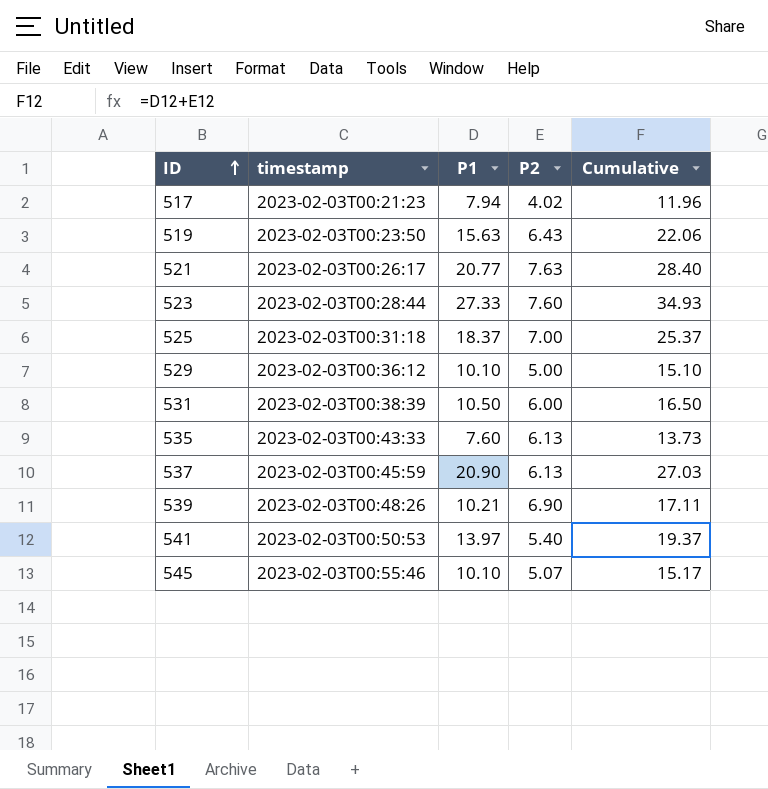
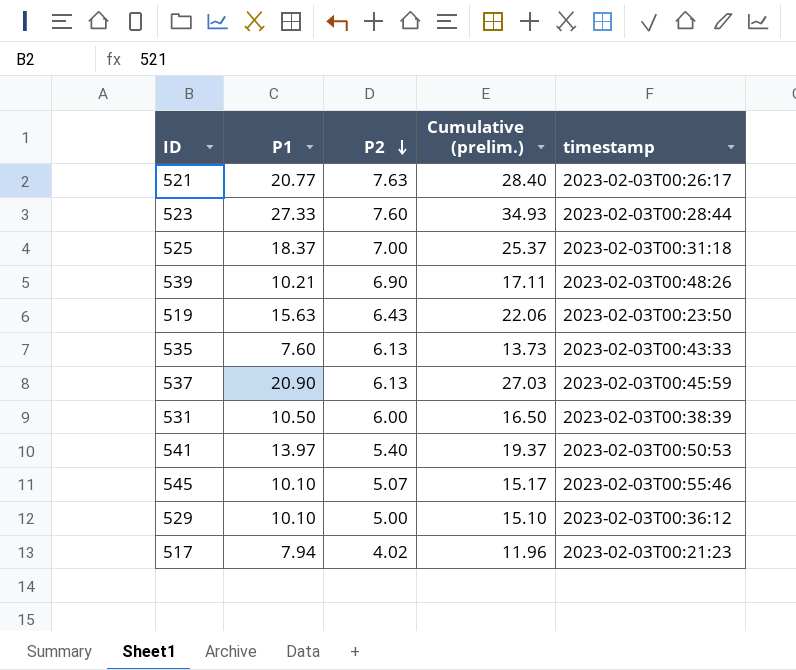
row order: ID ascending -> P2 descending
column name: Cumulative -> Cumulative (prelim.)
column timestamp | position: 2 -> 5

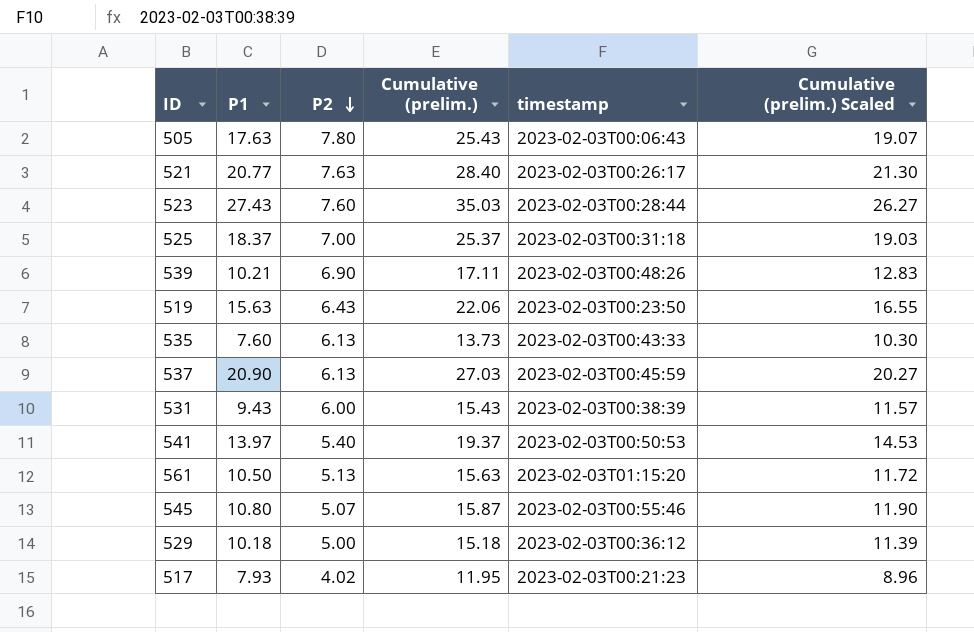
column Cumulative (prelim.) Scaled | formula: none -> [Cumulative (prelim.)] * 0.75
row 505: none -> 17.63 | 7.80 | 25.43 | 2023-02-03T00:06:43 | 19.07
523 | P1: 27.33 -> 27.43
523 | Cumulative (prelim.): 34.93 -> 35.03
531 | P1: 10.50 -> 9.43
531 | Cumulative (prelim.): 16.50 -> 15.43
row 561: none -> 10.50 | 5.13 | 15.63 | 2023-02-03T01:15:20 | 11.72
545 | P1: 10.10 -> 10.80
545 | Cumulative (prelim.): 15.17 -> 15.87
529 | P1: 10.10 -> 10.18
529 | Cumulative (prelim.): 15.10 -> 15.18
517 | P1: 7.94 -> 7.93
517 | Cumulative (prelim.): 11.96 -> 11.95

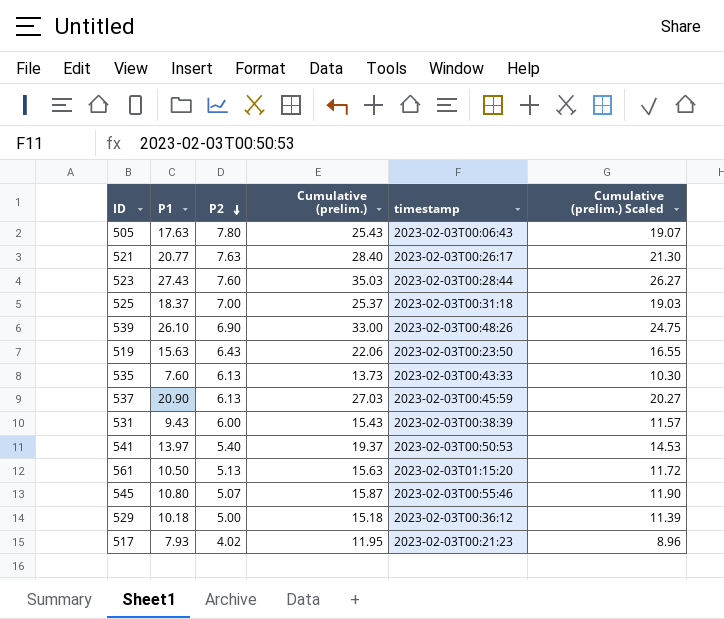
539 | P1: 10.21 -> 26.10
539 | Cumulative (prelim.): 17.11 -> 33.00
539 | Cumulative (prelim.) Scaled: 12.83 -> 24.75

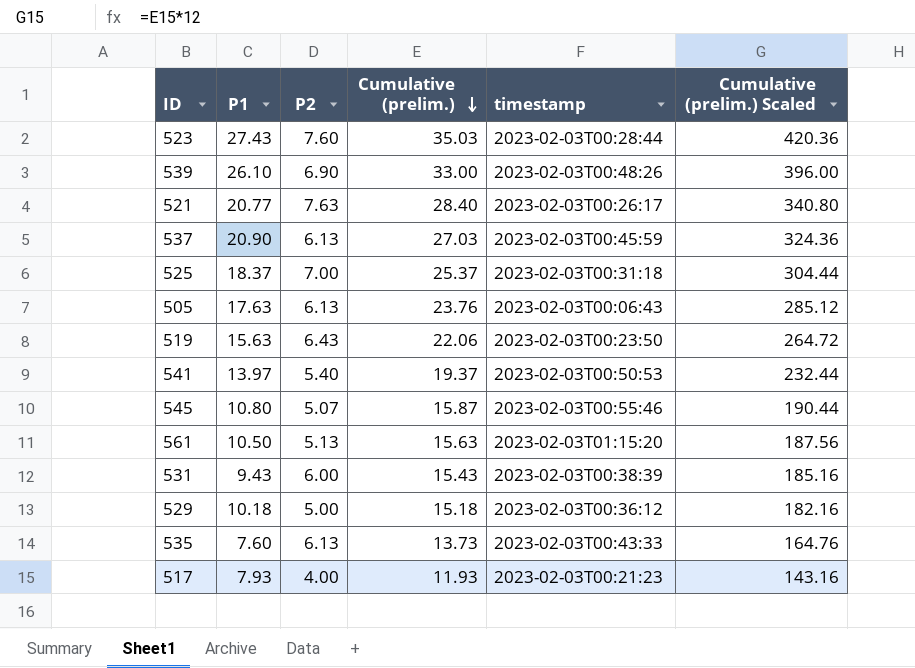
row order: P2 descending -> Cumulative (prelim.) descending
column Cumulative (prelim.) Scaled | formula: [Cumulative (prelim.)] * 0.75 -> [Cumulative (prelim.)] * 12
505 | P2: 7.80 -> 6.13
505 | Cumulative (prelim.): 25.43 -> 23.76
517 | P2: 4.02 -> 4.00
517 | Cumulative (prelim.): 11.95 -> 11.93

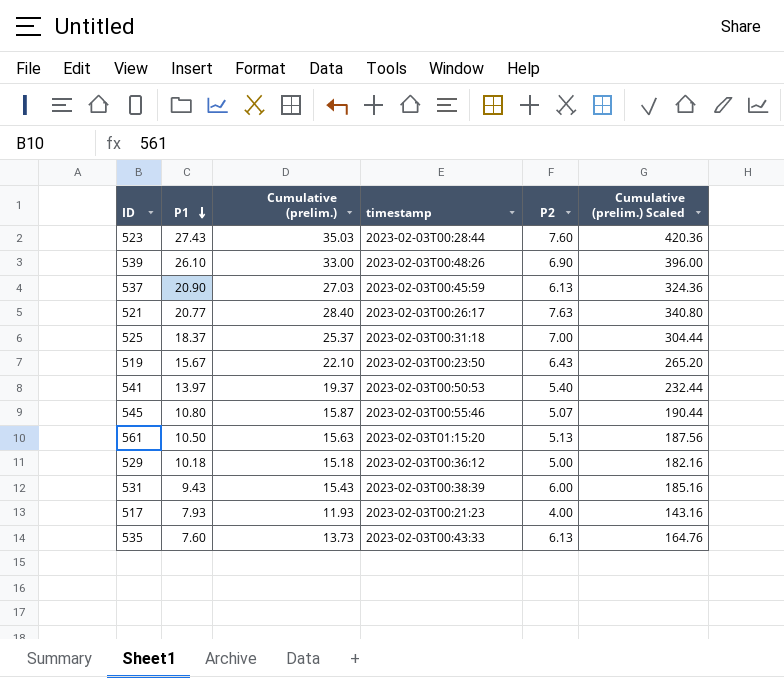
row order: Cumulative (prelim.) descending -> P1 descending
column P2 | position: 3 -> 5
row 505: 17.63 | 6.13 | 23.76 | 2023-02-03T00:06:43 | 285.12 -> none
519 | P1: 15.63 -> 15.67
519 | Cumulative (prelim.): 22.06 -> 22.10
519 | Cumulative (prelim.) Scaled: 264.72 -> 265.20

